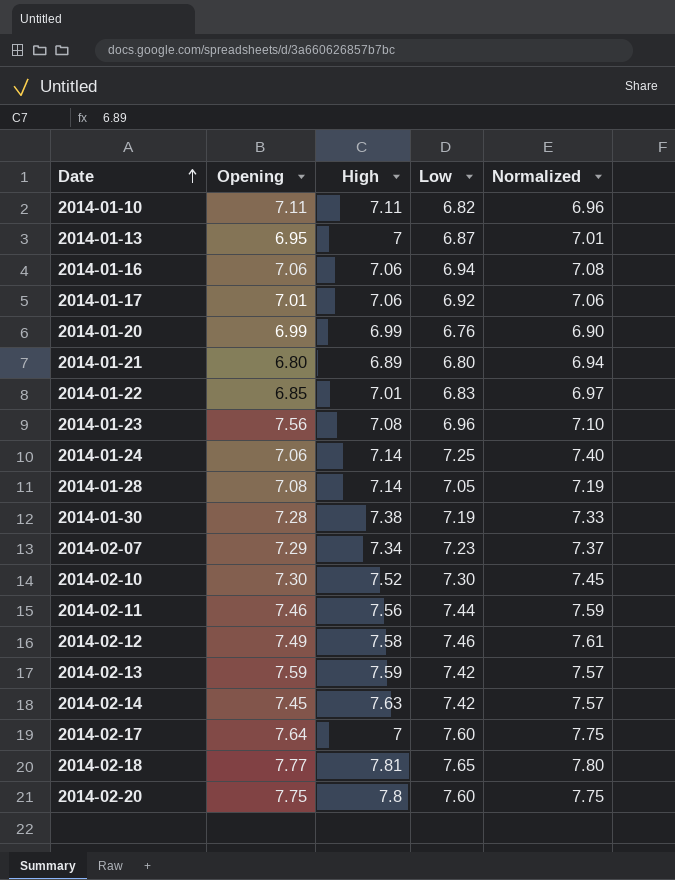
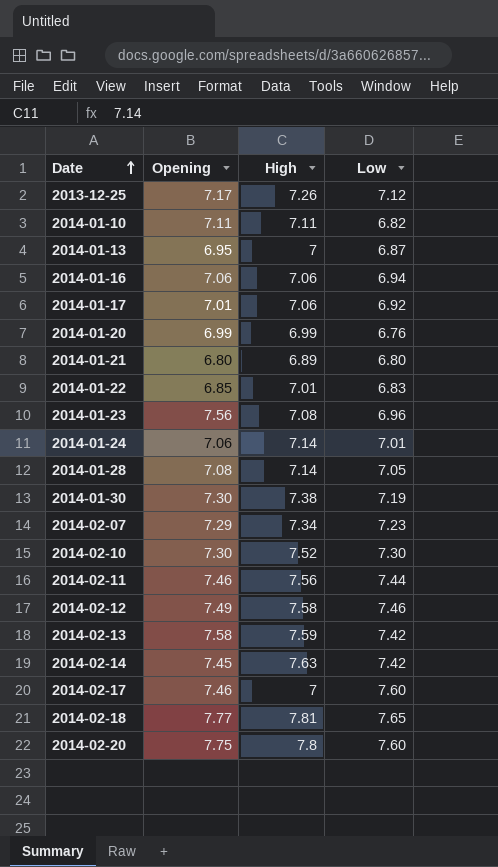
column Normalized | formula: [Low] * 1.02 -> none
row 2013-12-25: none -> 7.17 | 7.26 | 7.12
2014-01-24 | Low: 7.25 -> 7.01
2014-01-30 | Opening: 7.28 -> 7.30
2014-02-13 | Opening: 7.59 -> 7.58
2014-02-17 | Opening: 7.64 -> 7.46

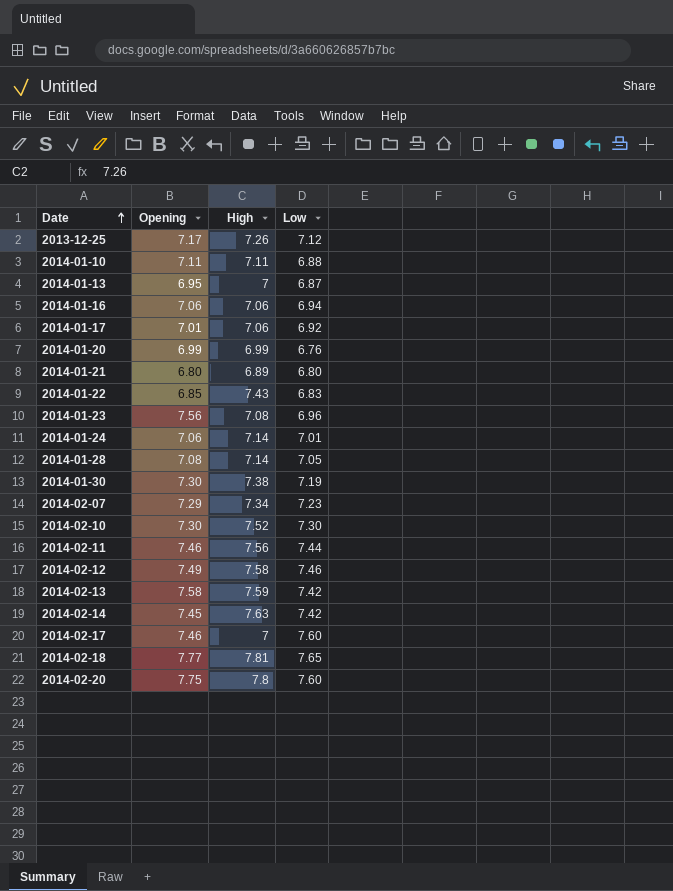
2014-01-10 | Low: 6.82 -> 6.88
2014-01-22 | High: 7.01 -> 7.43

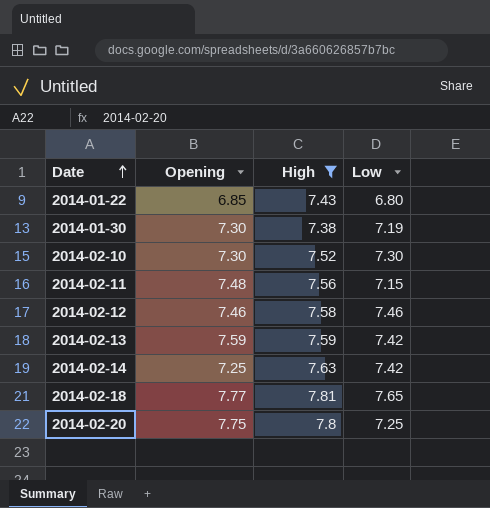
filter: none -> High >= 7.38
2014-01-22 | Low: 6.83 -> 6.80
2014-02-11 | Opening: 7.46 -> 7.48
2014-02-11 | Low: 7.44 -> 7.15
2014-02-12 | Opening: 7.49 -> 7.46
2014-02-13 | Opening: 7.58 -> 7.59
2014-02-14 | Opening: 7.45 -> 7.25
2014-02-20 | Low: 7.60 -> 7.25

